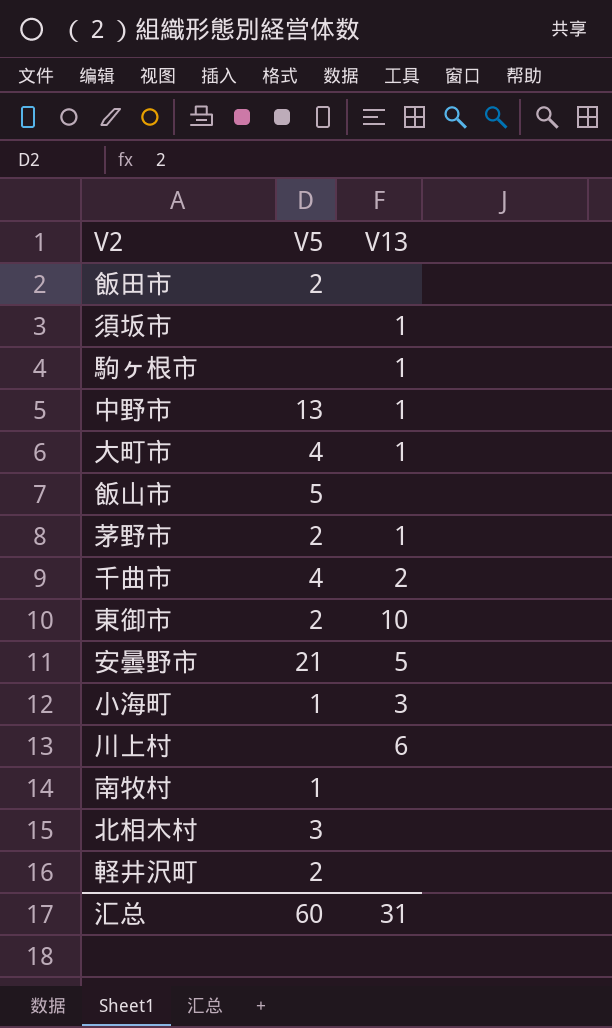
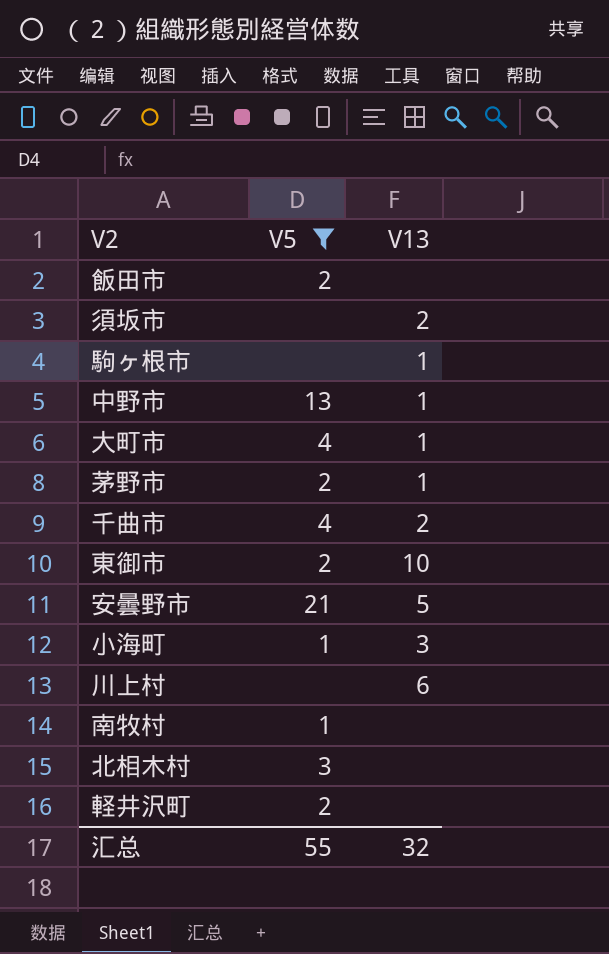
filter: none -> V5 != 5
須坂市 | V13: 1 -> 2
汇总 | V5: 60 -> 55
汇总 | V13: 31 -> 32

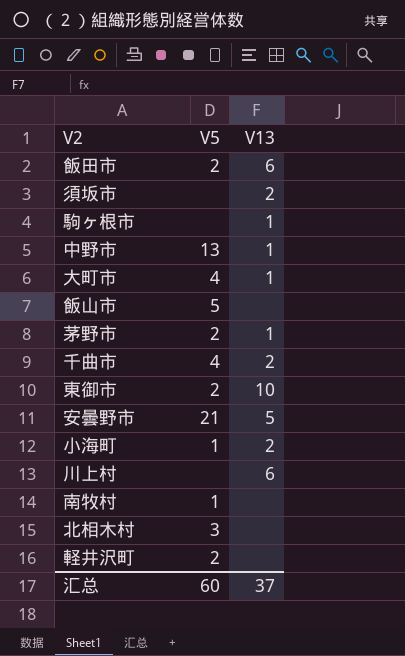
filter: V5 != 5 -> none
飯田市 | V13: none -> 6
小海町 | V13: 3 -> 2
汇总 | V5: 55 -> 60
汇总 | V13: 32 -> 37

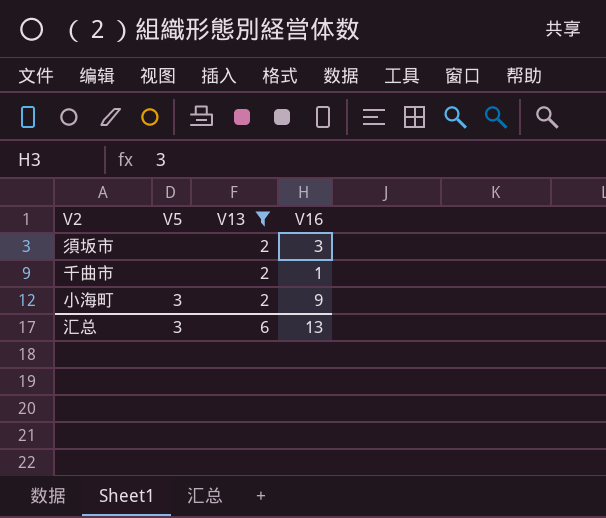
filter: none -> V13 = 2
column V16 | position: none -> 4
千曲市 | V5: 4 -> none
小海町 | V5: 1 -> 3
汇总 | V5: 60 -> 3
汇总 | V13: 37 -> 6

